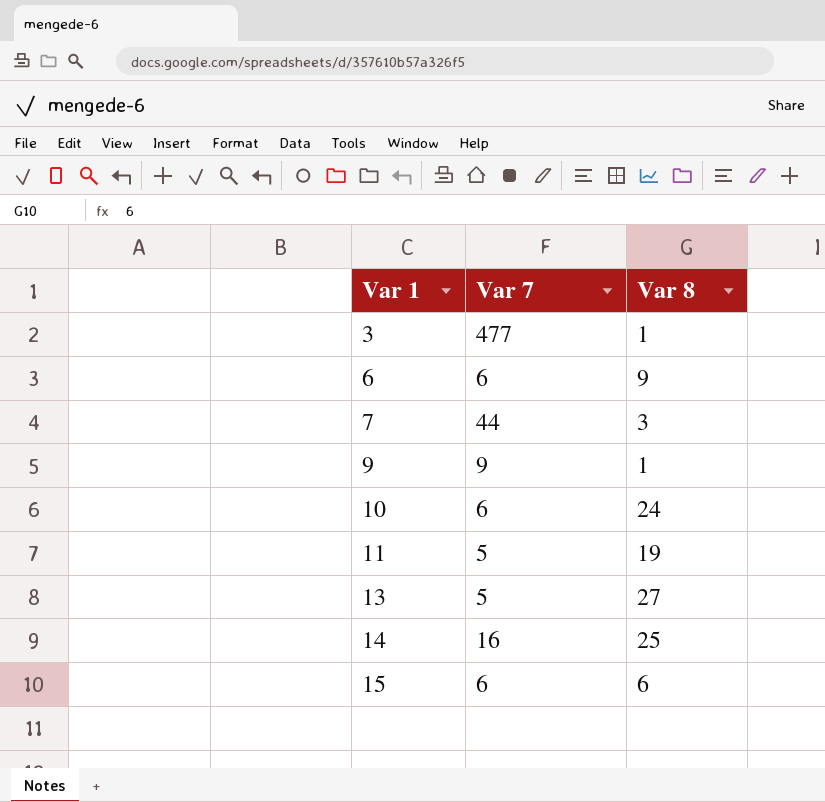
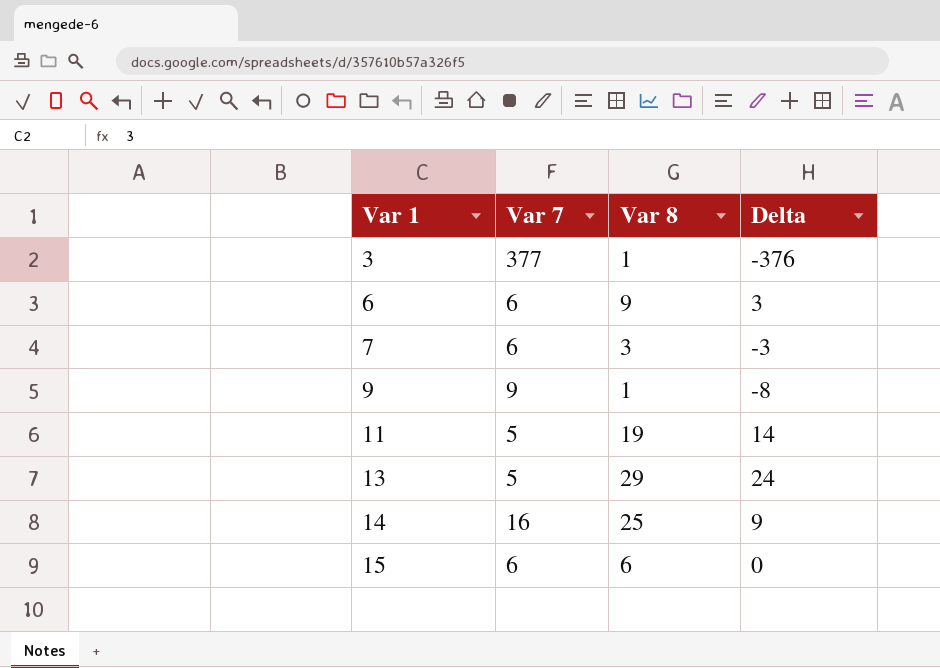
column Delta | formula: none -> [Var 8] - [Var 7]
row 10: 6 | 24 -> none
3 | Var 7: 477 -> 377
7 | Var 7: 44 -> 6
13 | Var 8: 27 -> 29

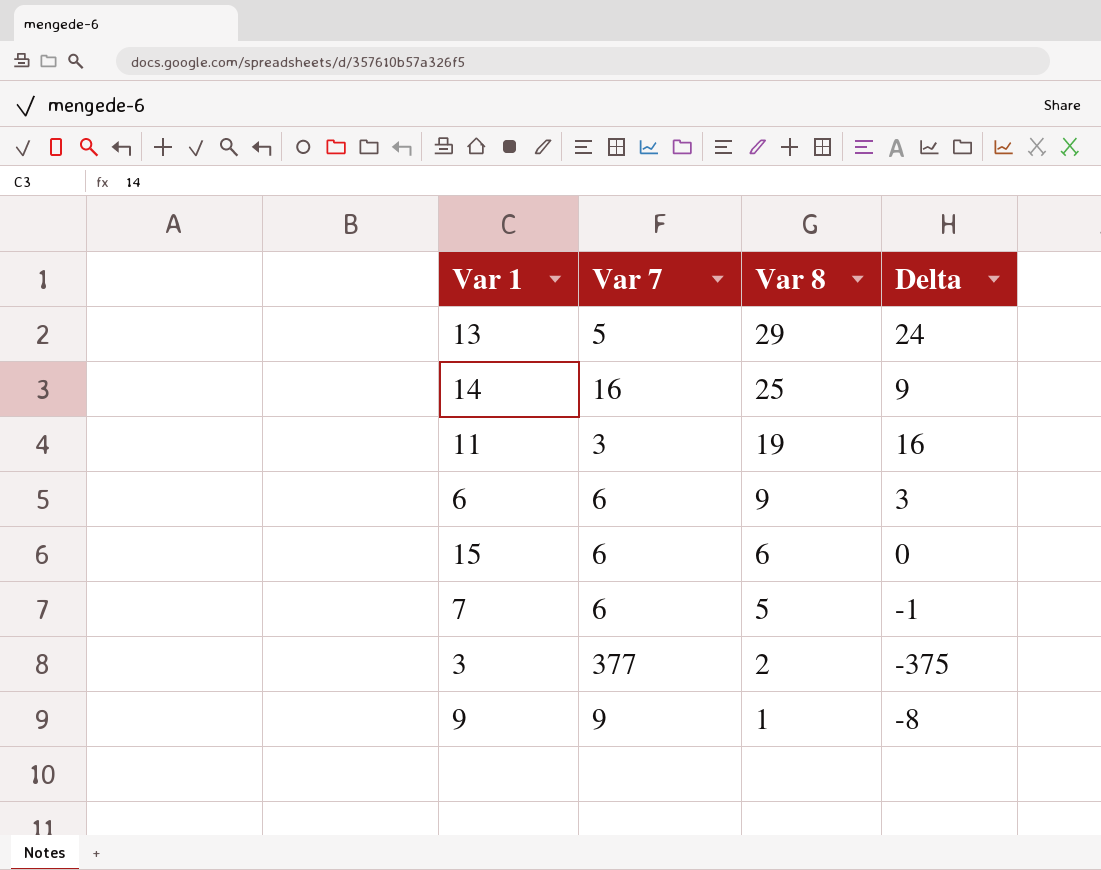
row order: Var 1 ascending -> Var 8 descending
11 | Var 7: 5 -> 3
11 | Delta: 14 -> 16
7 | Var 8: 3 -> 5
7 | Delta: -3 -> -1
3 | Var 8: 1 -> 2
3 | Delta: -376 -> -375

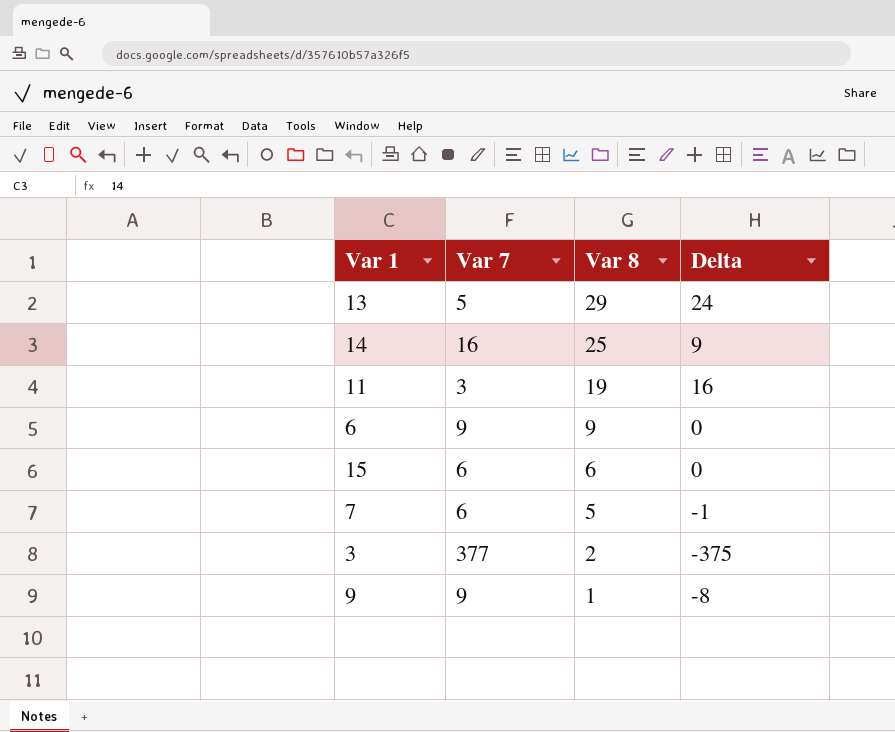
6 | Var 7: 6 -> 9
6 | Delta: 3 -> 0

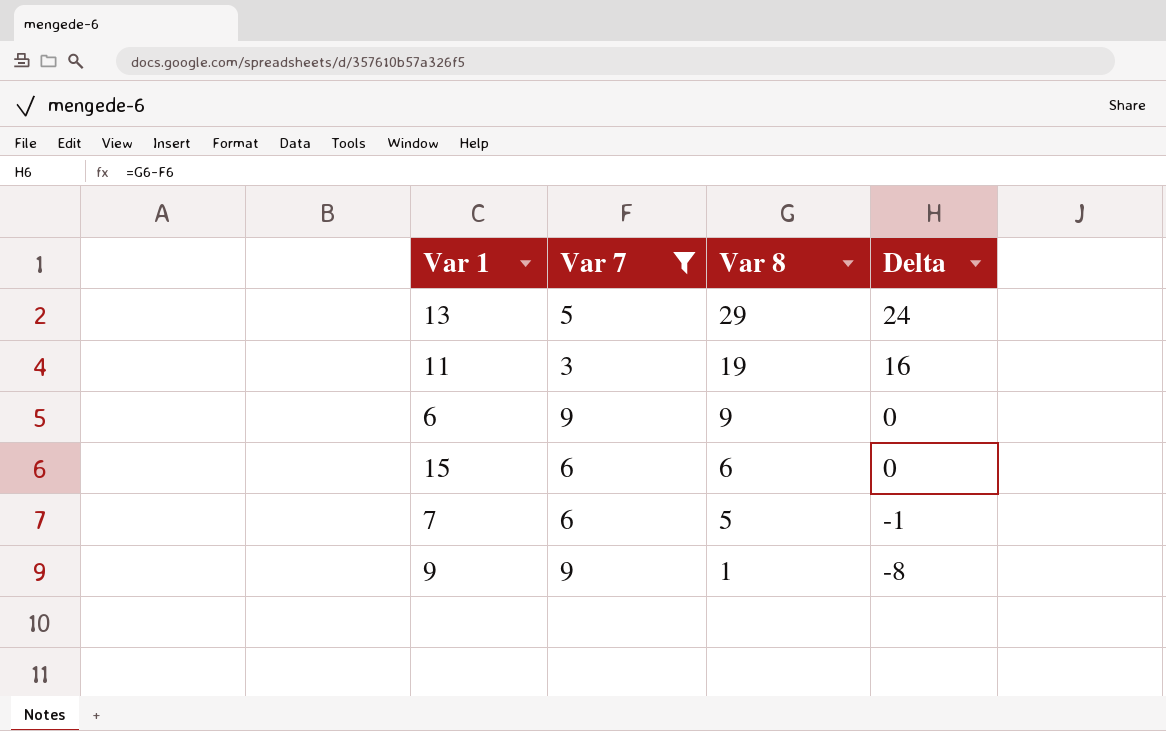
filter: none -> Var 7 <= 9

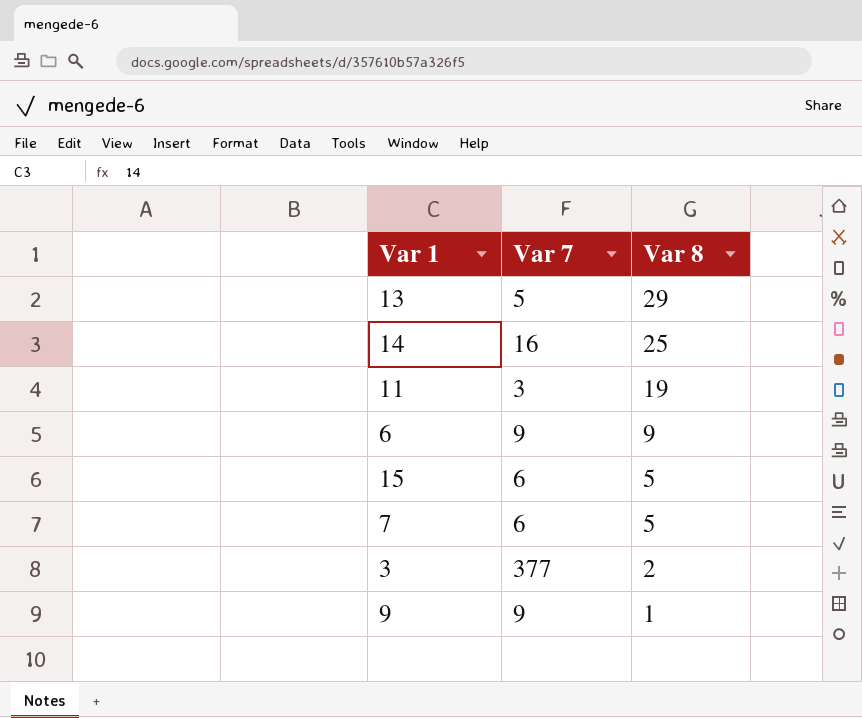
filter: Var 7 <= 9 -> none
column Delta | formula: [Var 8] - [Var 7] -> none
15 | Var 8: 6 -> 5

